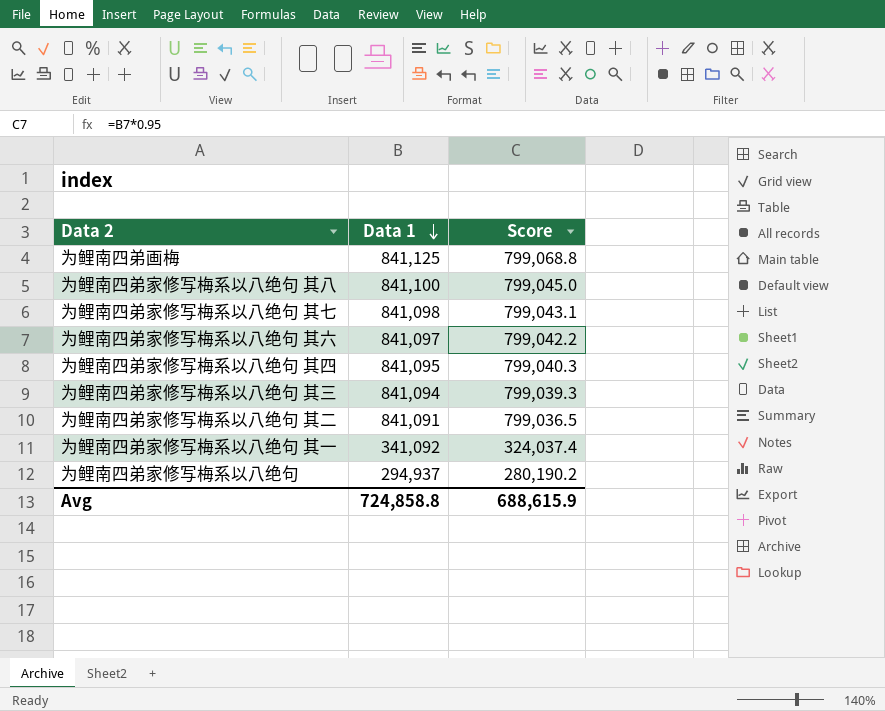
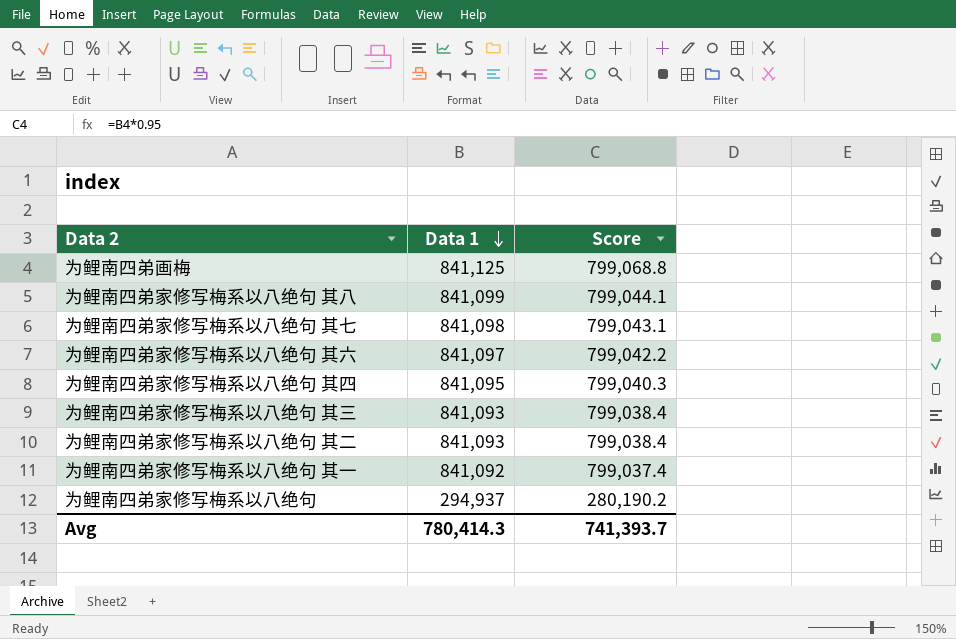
为鲤南四弟家修写梅系以八绝句 其八 | Data 1: 841,100 -> 841,099
为鲤南四弟家修写梅系以八绝句 其八 | Score: 799,045.0 -> 799,044.1
为鲤南四弟家修写梅系以八绝句 其三 | Data 1: 841,094 -> 841,093
为鲤南四弟家修写梅系以八绝句 其三 | Score: 799,039.3 -> 799,038.4
为鲤南四弟家修写梅系以八绝句 其二 | Data 1: 841,091 -> 841,093
为鲤南四弟家修写梅系以八绝句 其二 | Score: 799,036.5 -> 799,038.4
为鲤南四弟家修写梅系以八绝句 其一 | Data 1: 341,092 -> 841,092
为鲤南四弟家修写梅系以八绝句 其一 | Score: 324,037.4 -> 799,037.4
Avg | Data 1: 724,858.8 -> 780,414.3
Avg | Score: 688,615.9 -> 741,393.7

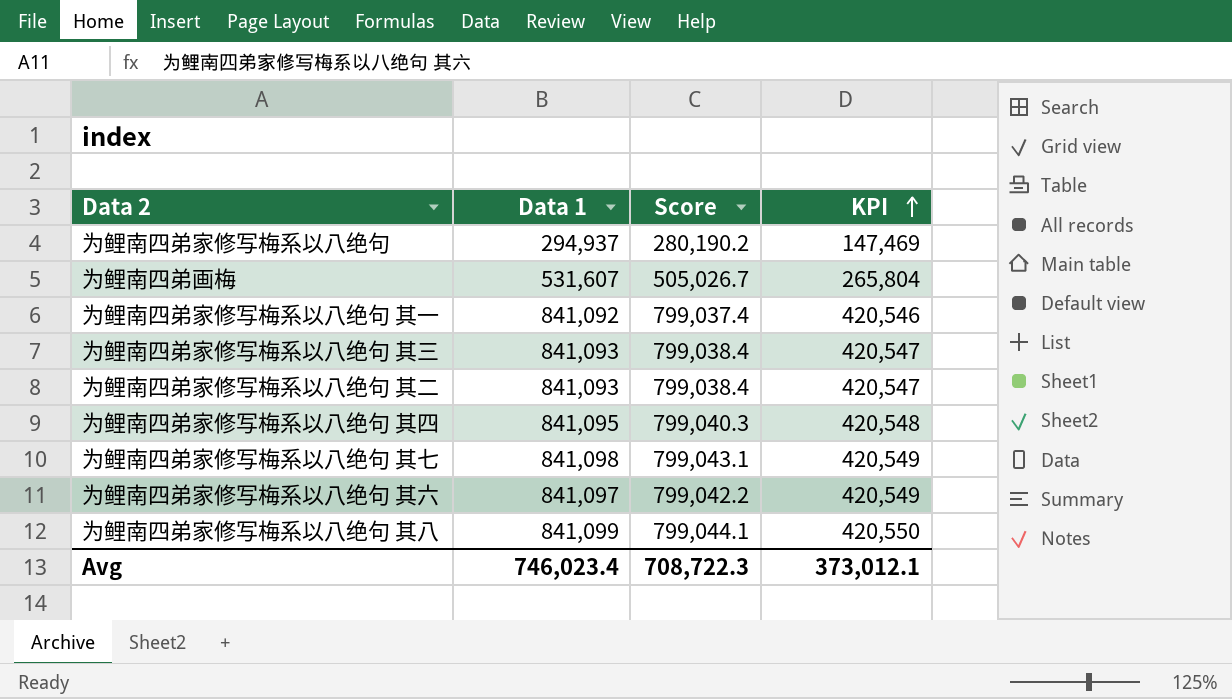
row order: Data 1 descending -> KPI ascending
column KPI | formula: none -> [Data 1] * 0.5
为鲤南四弟画梅 | Data 1: 841,125 -> 531,607
为鲤南四弟画梅 | Score: 799,068.8 -> 505,026.7
Avg | Data 1: 780,414.3 -> 746,023.4
Avg | Score: 741,393.7 -> 708,722.3

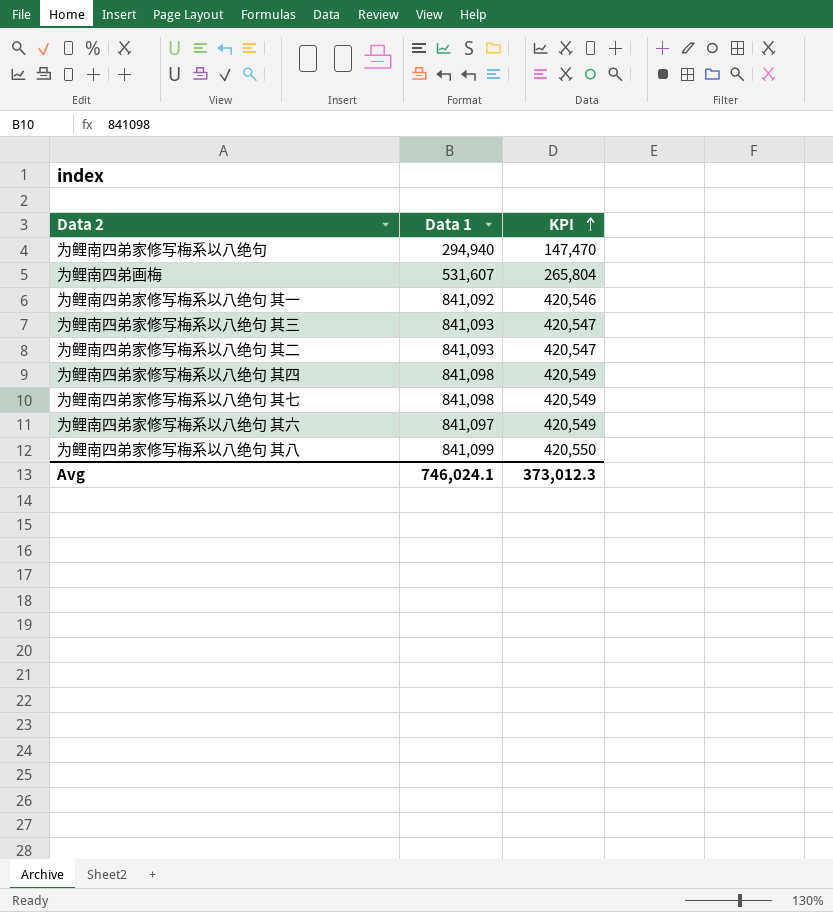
column Score | formula: [Data 1] * 0.95 -> none
为鲤南四弟家修写梅系以八绝句 | Data 1: 294,937 -> 294,940
为鲤南四弟家修写梅系以八绝句 | KPI: 147,469 -> 147,470
为鲤南四弟家修写梅系以八绝句 其四 | Data 1: 841,095 -> 841,098
为鲤南四弟家修写梅系以八绝句 其四 | KPI: 420,548 -> 420,549
Avg | Data 1: 746,023.4 -> 746,024.1
Avg | KPI: 373,012.1 -> 373,012.3

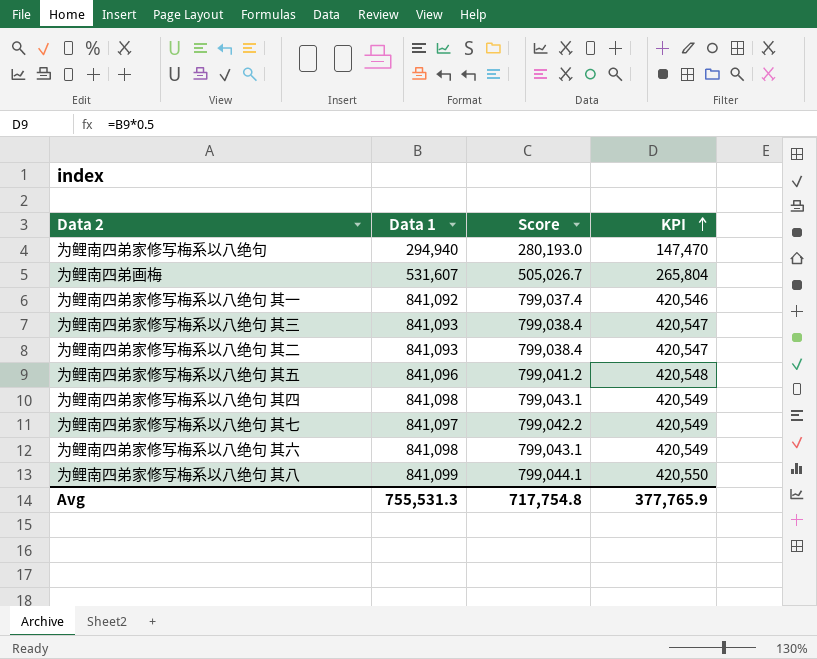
column Score | formula: none -> [Data 1] * 0.95
row 为鲤南四弟家修写梅系以八绝句 其五: none -> 841,096 | 799,041.2 | 420,548
为鲤南四弟家修写梅系以八绝句 其七 | Data 1: 841,098 -> 841,097
为鲤南四弟家修写梅系以八绝句 其六 | Data 1: 841,097 -> 841,098
Avg | Data 1: 746,024.1 -> 755,531.3
Avg | KPI: 373,012.3 -> 377,765.9

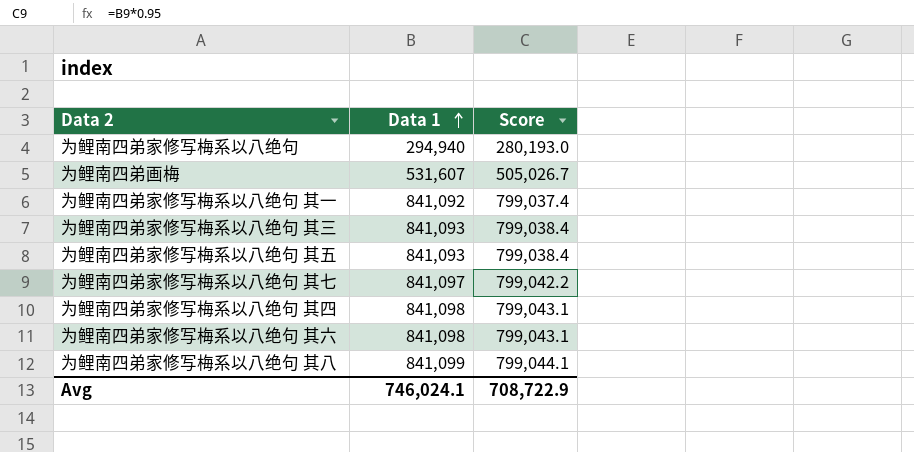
row order: KPI ascending -> Data 1 ascending
column KPI | formula: [Data 1] * 0.5 -> none
row 为鲤南四弟家修写梅系以八绝句 其二: 841,093 | 799,038.4 | 420,547 -> none
为鲤南四弟家修写梅系以八绝句 其五 | Data 1: 841,096 -> 841,093
为鲤南四弟家修写梅系以八绝句 其五 | Score: 799,041.2 -> 799,038.4
Avg | Data 1: 755,531.3 -> 746,024.1
Avg | Score: 717,754.8 -> 708,722.9

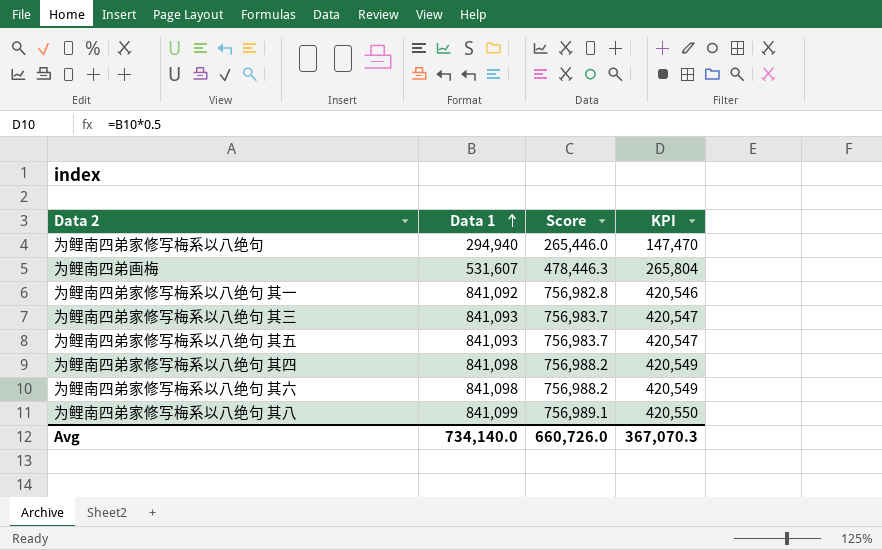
column Score | formula: [Data 1] * 0.95 -> [Data 1] * 0.9
column KPI | formula: none -> [Data 1] * 0.5
row 为鲤南四弟家修写梅系以八绝句 其七: 841,097 | 799,042.2 -> none
Avg | Data 1: 746,024.1 -> 734,140.0
Avg | Score: 708,722.9 -> 660,726.0

